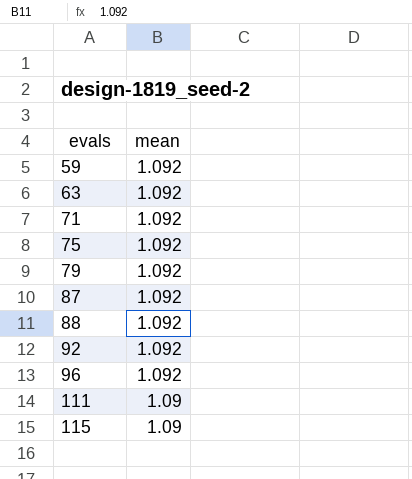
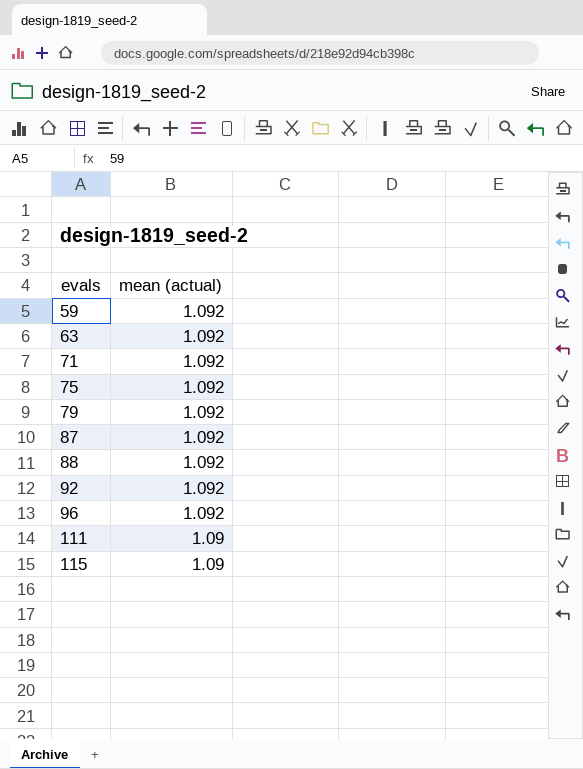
column name: mean -> mean (actual)

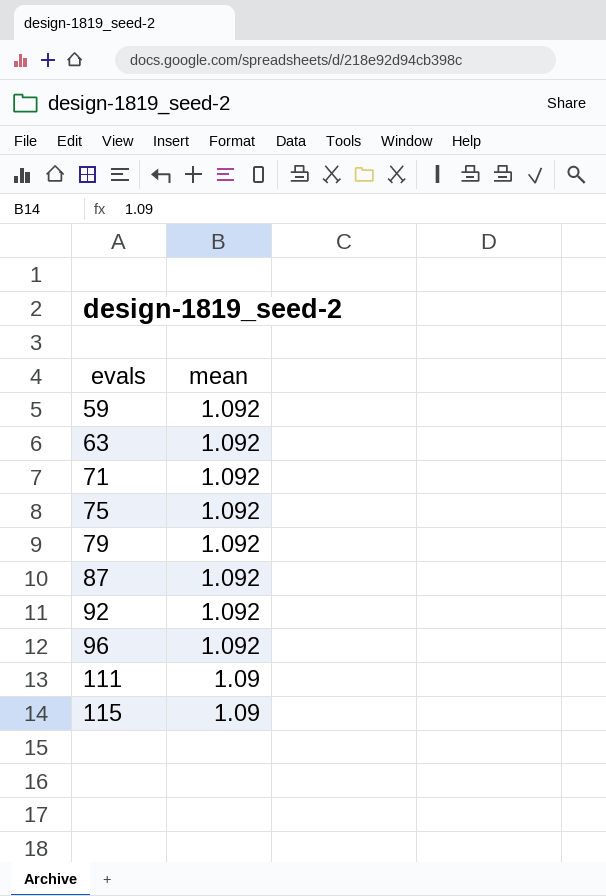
column name: mean (actual) -> mean
row 88: 1.092 -> none

